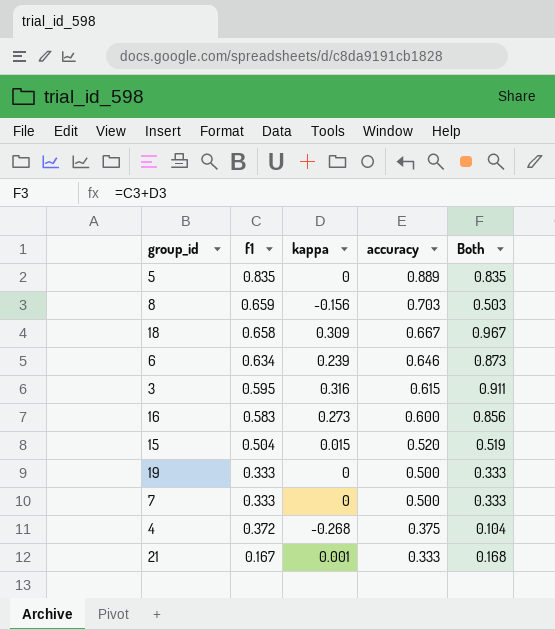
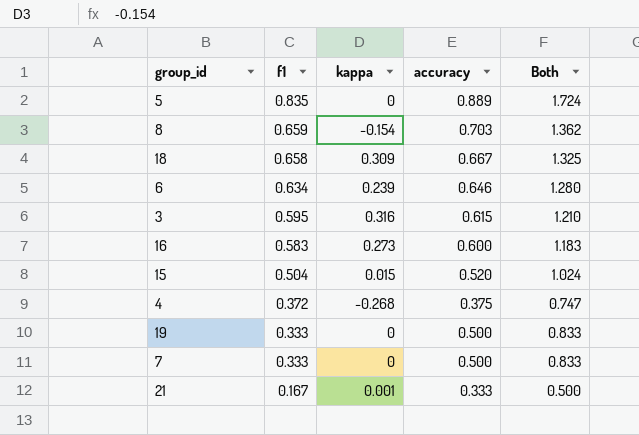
row order: accuracy descending -> f1 descending
column Both | formula: [f1] + [kappa] -> [f1] + [accuracy]
8 | kappa: -0.156 -> -0.154

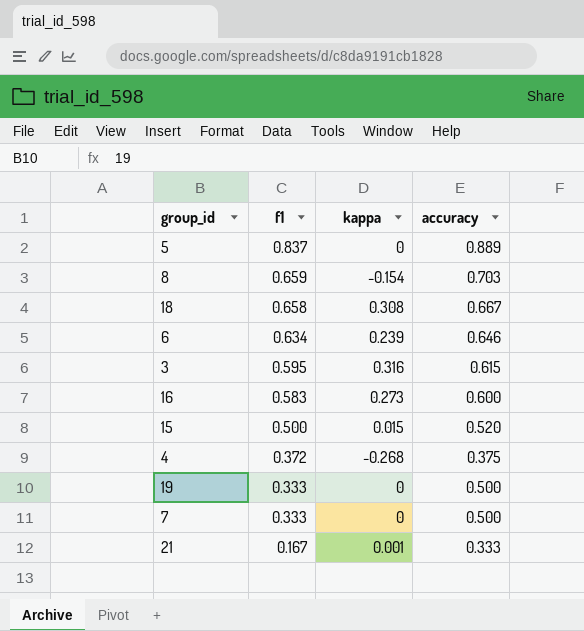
column Both | formula: [f1] + [accuracy] -> none
5 | f1: 0.835 -> 0.837
18 | kappa: 0.309 -> 0.308
15 | f1: 0.504 -> 0.500

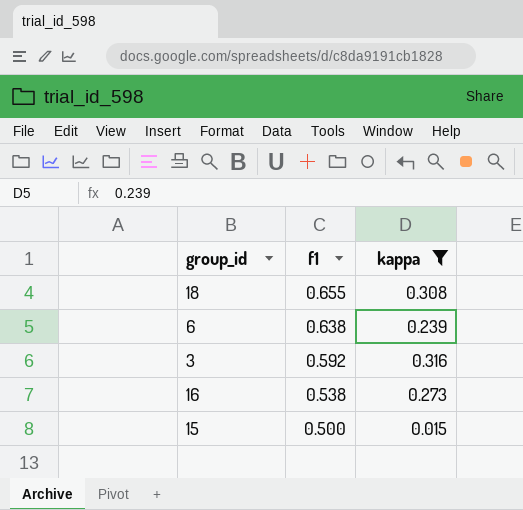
filter: none -> kappa >= 0.015
column accuracy | position: 4 -> none
18 | f1: 0.658 -> 0.655
6 | f1: 0.634 -> 0.638
3 | f1: 0.595 -> 0.592
16 | f1: 0.583 -> 0.538

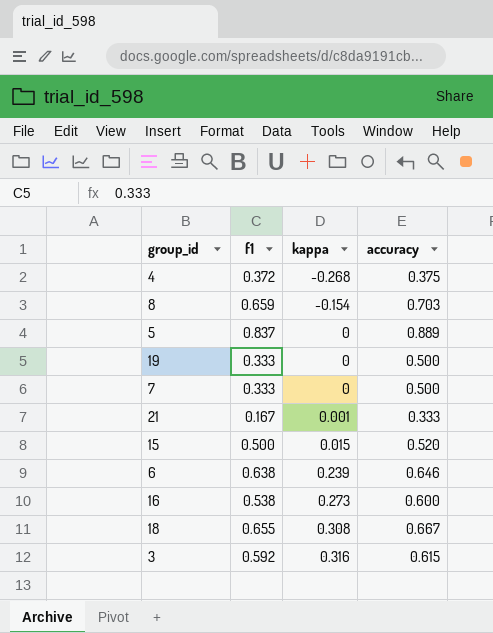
filter: kappa >= 0.015 -> none
row order: f1 descending -> kappa ascending
column accuracy | position: none -> 4

